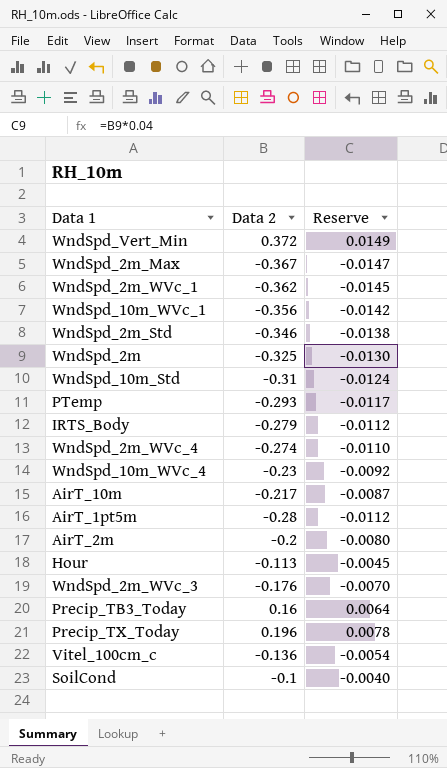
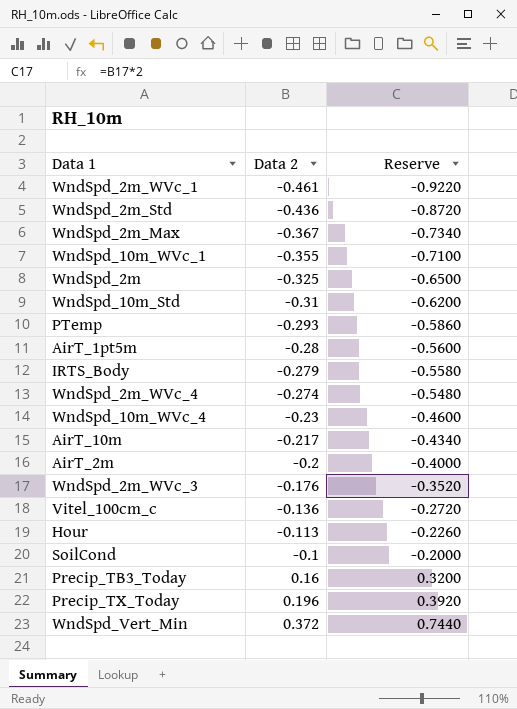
row order: none -> Data 2 ascending
column Reserve | formula: [Data 2] * 0.04 -> [Data 2] * 2
WndSpd_2m_WVc_1 | Data 2: -0.362 -> -0.461
WndSpd_2m_Std | Data 2: -0.346 -> -0.436
WndSpd_10m_WVc_1 | Data 2: -0.356 -> -0.355

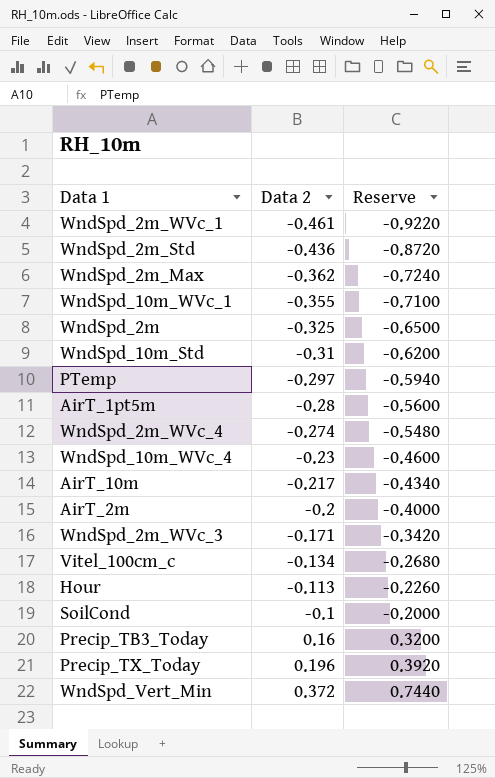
row IRTS_Body: -0.279 | -0.5580 -> none
WndSpd_2m_Max | Data 2: -0.367 -> -0.362
WndSpd_2m_Max | Reserve: -0.7340 -> -0.7240
PTemp | Data 2: -0.293 -> -0.297
PTemp | Reserve: -0.5860 -> -0.5940
WndSpd_2m_WVc_3 | Data 2: -0.176 -> -0.171
WndSpd_2m_WVc_3 | Reserve: -0.3520 -> -0.3420
Vitel_100cm_c | Data 2: -0.136 -> -0.134
Vitel_100cm_c | Reserve: -0.2720 -> -0.2680

